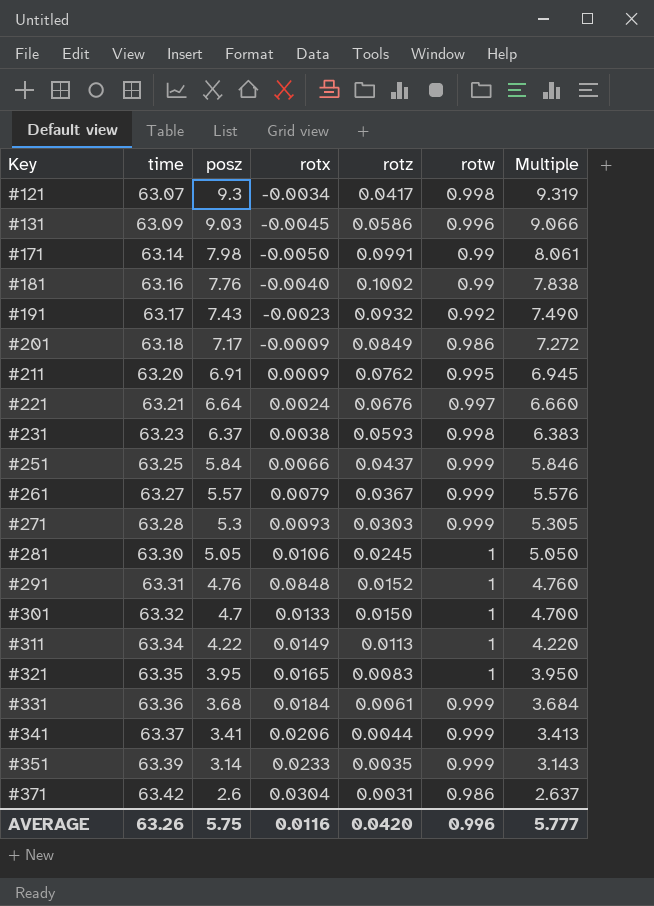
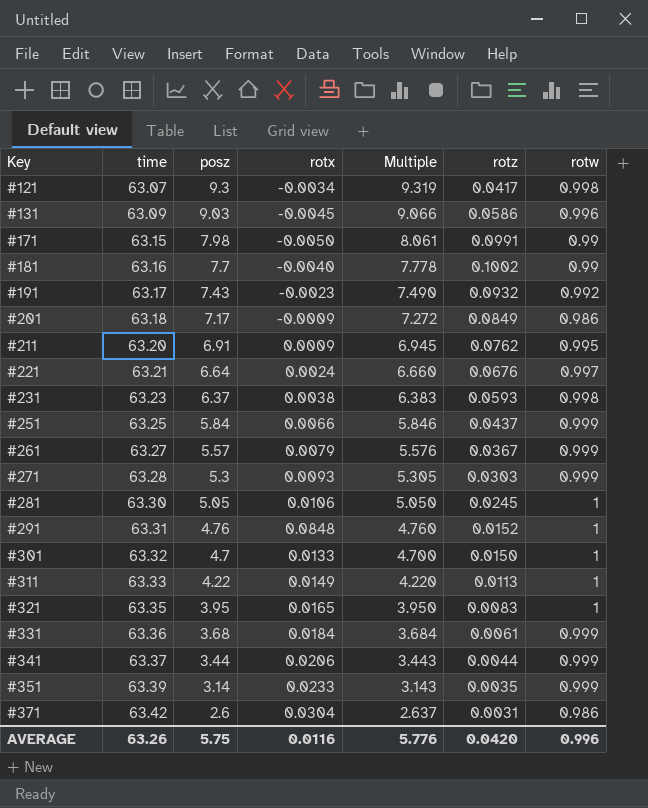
column Multiple | position: 7 -> 5
#171 | time: 63.14 -> 63.15
#181 | posz: 7.76 -> 7.7
#181 | Multiple: 7.838 -> 7.778
#311 | time: 63.34 -> 63.33
#341 | posz: 3.41 -> 3.44
#341 | Multiple: 3.413 -> 3.443
AVERAGE | Multiple: 5.777 -> 5.776

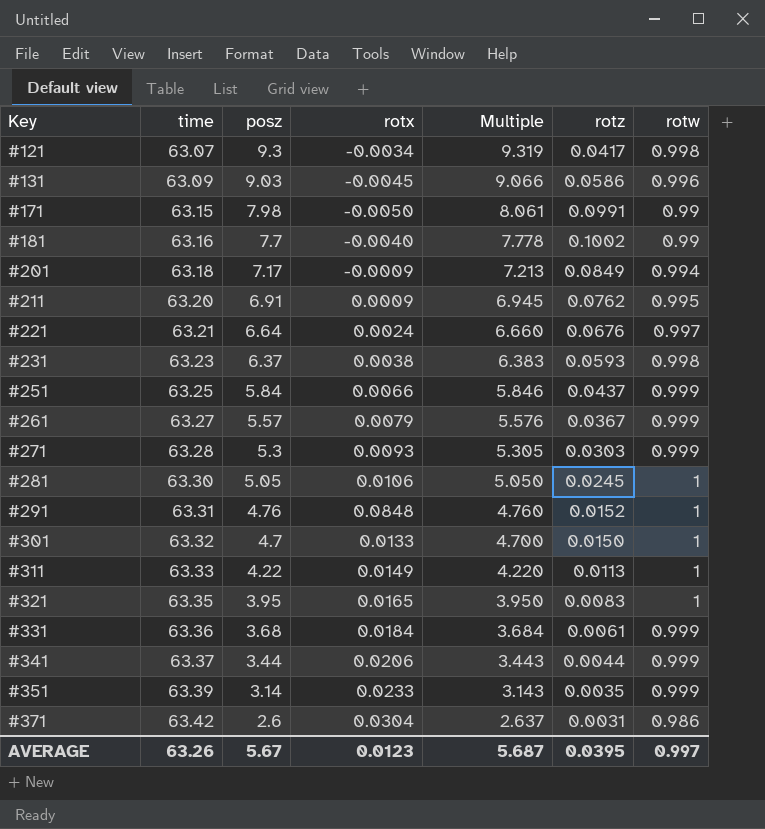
row #191: 63.17 | 7.43 | -0.0023 | 7.490 | 0.0932 | 0.992 -> none
#201 | Multiple: 7.272 -> 7.213
#201 | rotw: 0.986 -> 0.994
AVERAGE | posz: 5.75 -> 5.67
AVERAGE | rotx: 0.0116 -> 0.0123
AVERAGE | Multiple: 5.776 -> 5.687
AVERAGE | rotz: 0.0420 -> 0.0395
AVERAGE | rotw: 0.996 -> 0.997

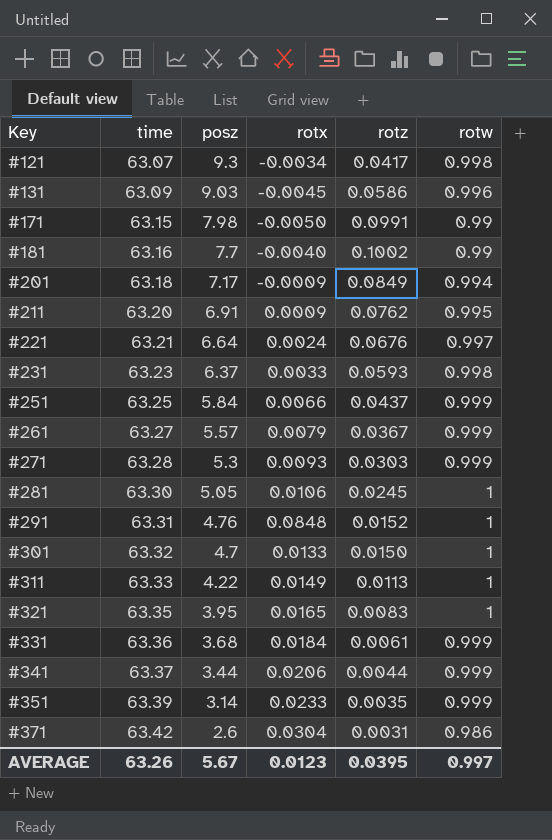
column Multiple | formula: [posz] / [rotw] -> none
#231 | rotx: 0.0038 -> 0.0033

